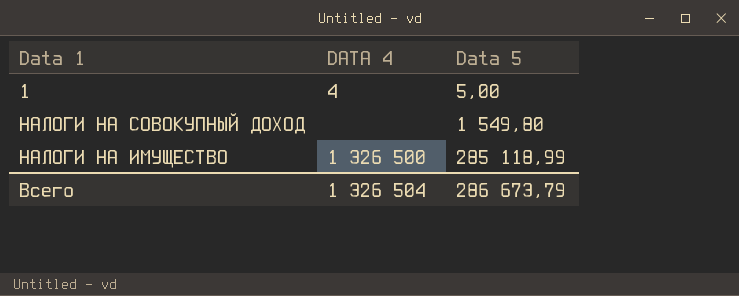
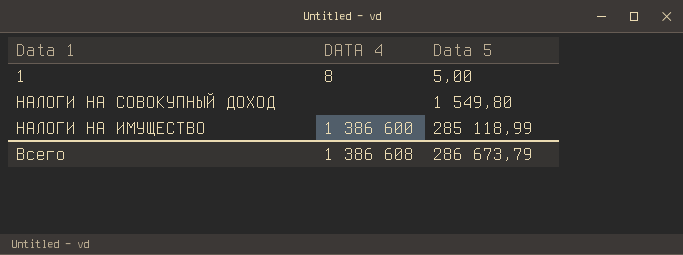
1 | DATA 4: 4 -> 8
НАЛОГИ НА ИМУЩЕСТВО | DATA 4: 1 326 500 -> 1 386 600
Всего | DATA 4: 1 326 504 -> 1 386 608

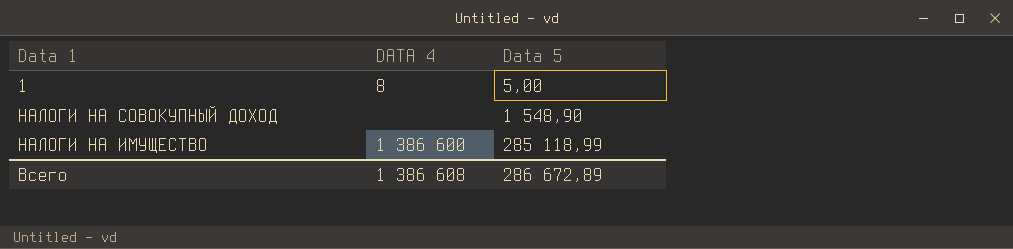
НАЛОГИ НА СОВОКУПНЫЙ ДОХОД | Data 5: 1 549,80 -> 1 548,90
Всего | Data 5: 286 673,79 -> 286 672,89

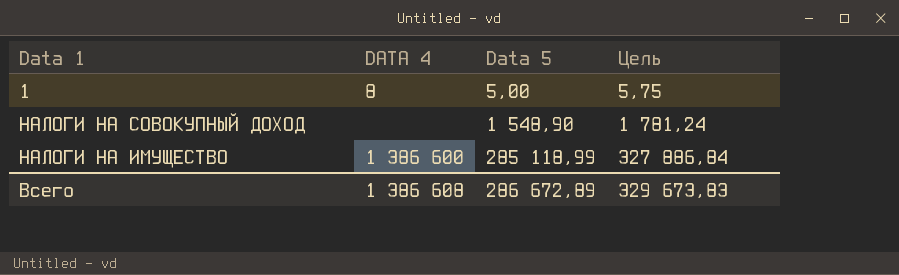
column Цель | formula: none -> [Data 5] * 1,15

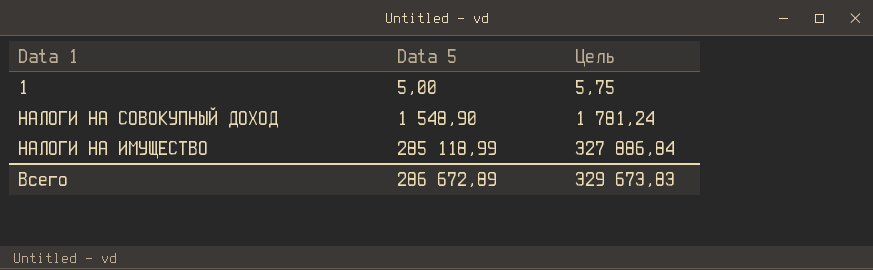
column DATA 4 | position: 2 -> none

